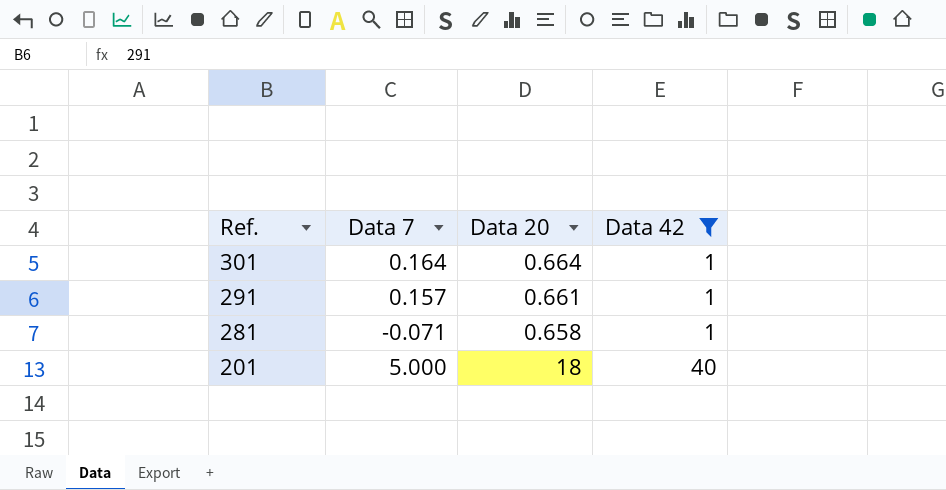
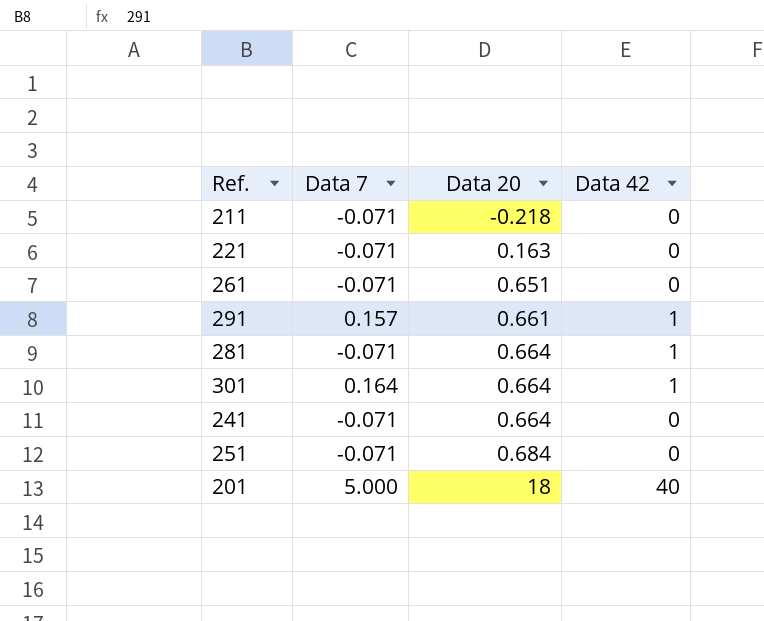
filter: Data 42 != 0 -> none
row order: Ref. descending -> Data 20 ascending
281 | Data 20: 0.658 -> 0.664

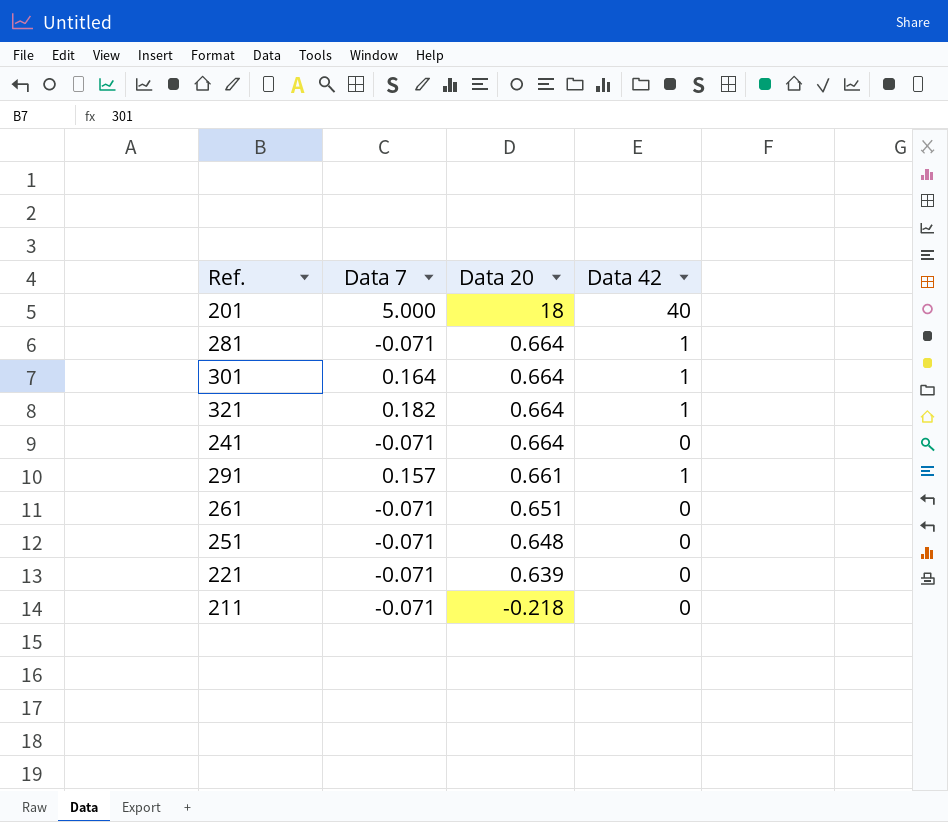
row order: Data 20 ascending -> Data 20 descending
row 321: none -> 0.182 | 0.664 | 1
251 | Data 20: 0.684 -> 0.648
221 | Data 20: 0.163 -> 0.639

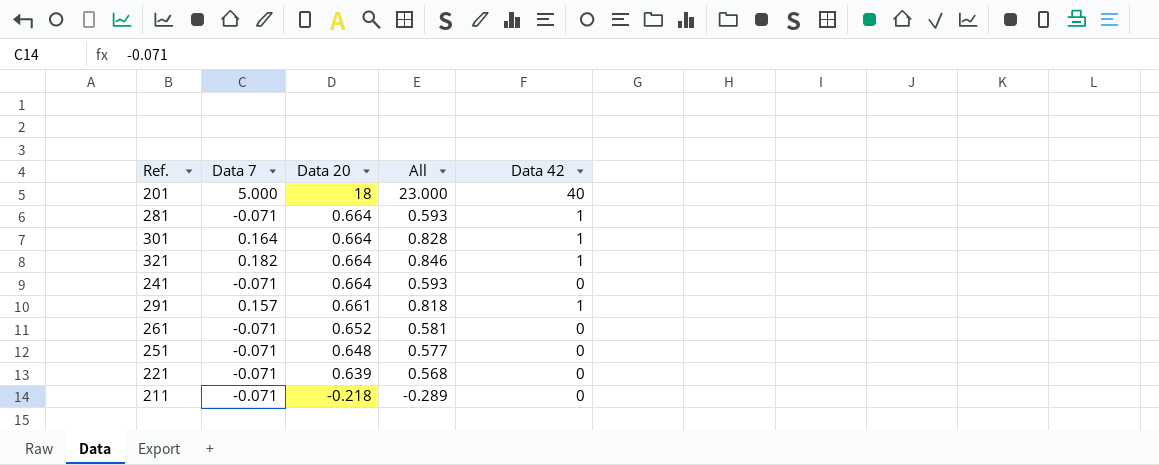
column All | formula: none -> [Data 7] + [Data 20]
261 | Data 20: 0.651 -> 0.652

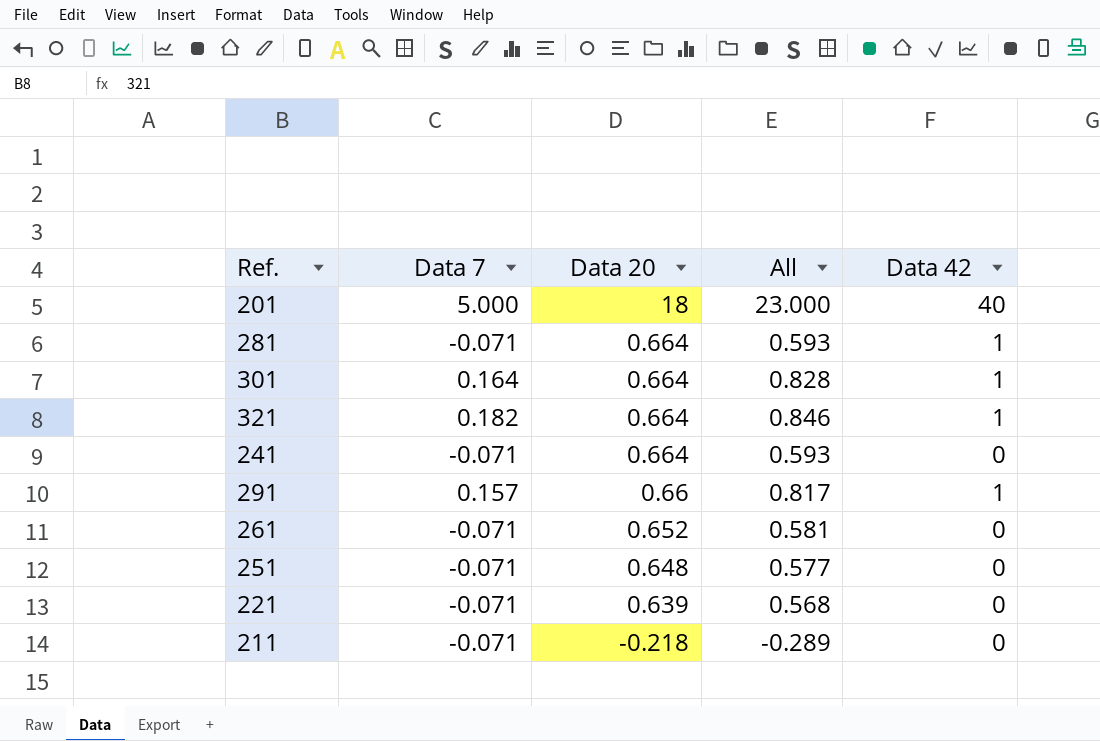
291 | Data 20: 0.661 -> 0.66
291 | All: 0.818 -> 0.817

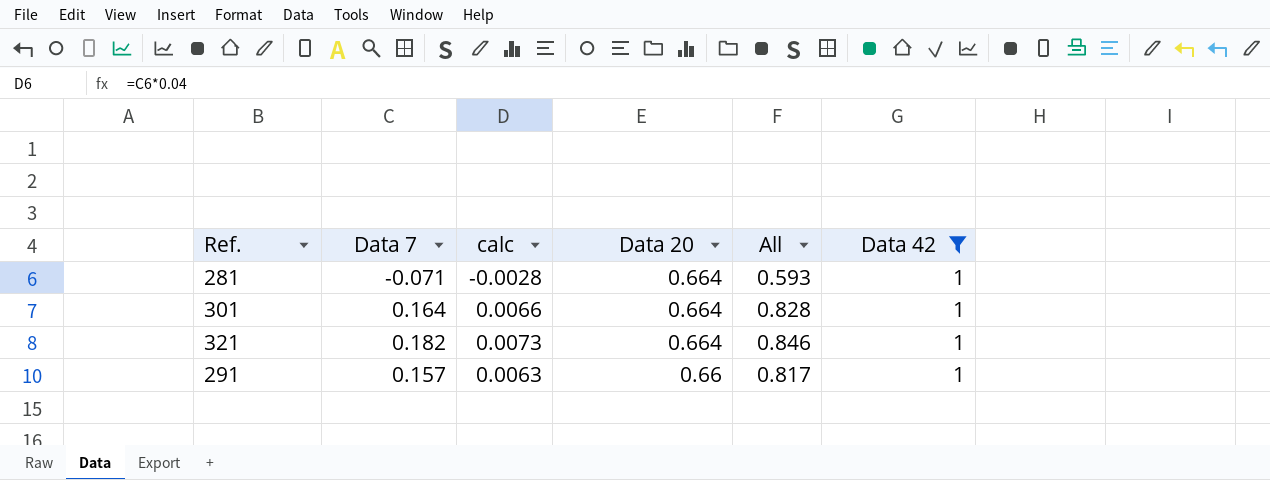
filter: none -> Data 42 = 1
column calc | formula: none -> [Data 7] * 0.04

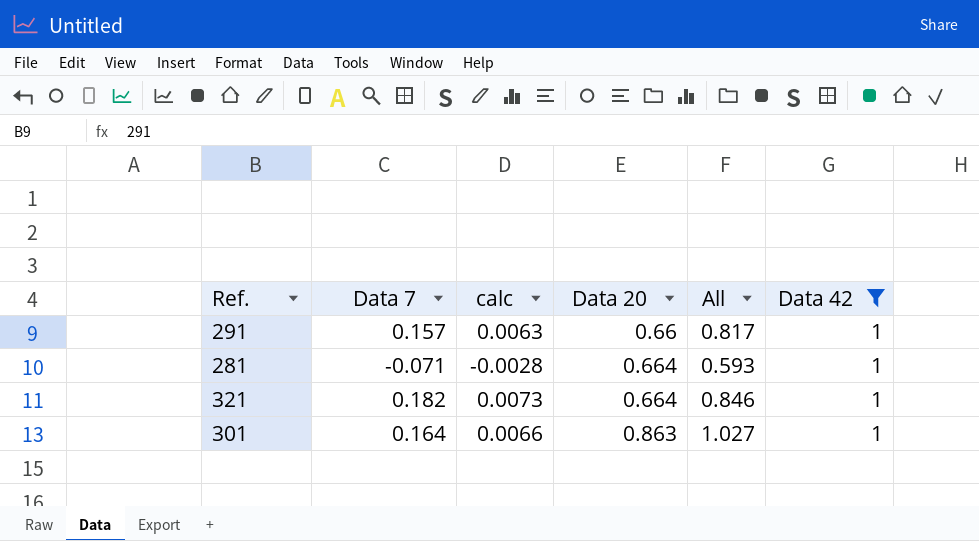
row order: Data 20 descending -> Data 20 ascending
301 | Data 20: 0.664 -> 0.863
301 | All: 0.828 -> 1.027

